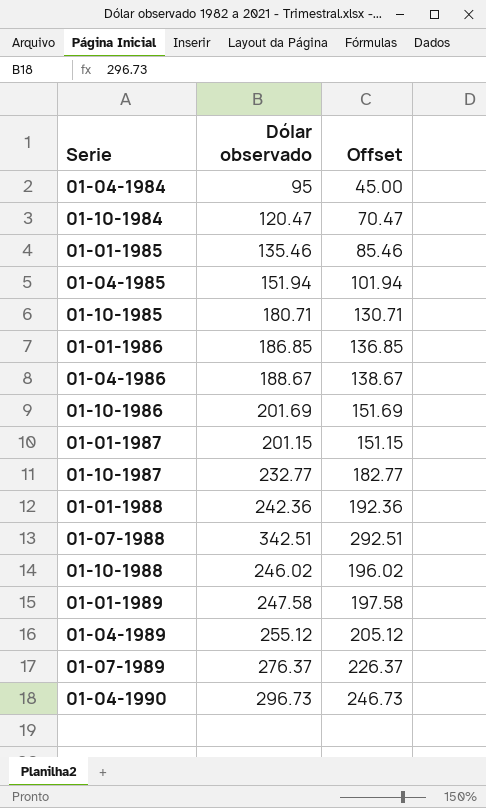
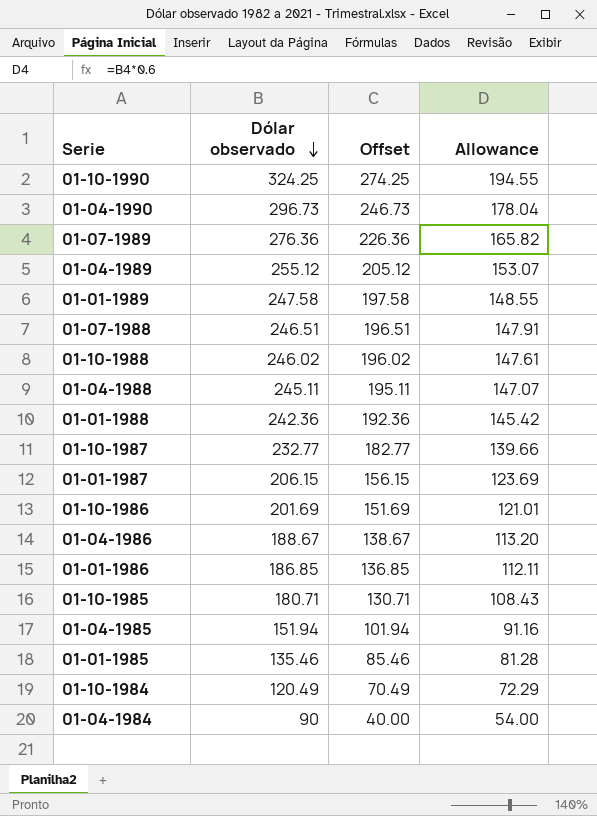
row order: none -> Dólar observado descending
column Allowance | formula: none -> [Dólar observado] * 0.6
row 01-10-1990: none -> 324.25 | 274.25 | 194.55
01-07-1989 | Dólar observado: 276.37 -> 276.36
01-07-1989 | Offset: 226.37 -> 226.36
01-07-1988 | Dólar observado: 342.51 -> 246.51
01-07-1988 | Offset: 292.51 -> 196.51
row 01-04-1988: none -> 245.11 | 195.11 | 147.07
01-01-1987 | Dólar observado: 201.15 -> 206.15
01-01-1987 | Offset: 151.15 -> 156.15
01-10-1984 | Dólar observado: 120.47 -> 120.49
01-10-1984 | Offset: 70.47 -> 70.49
01-04-1984 | Dólar observado: 95 -> 90
01-04-1984 | Offset: 45.00 -> 40.00

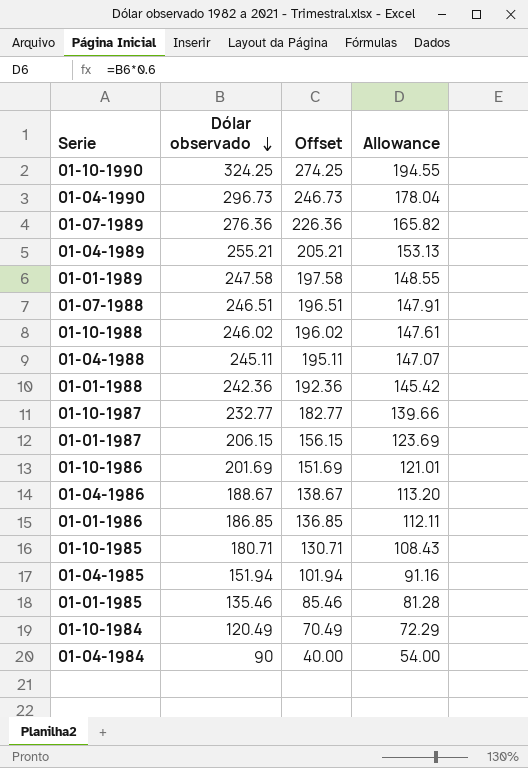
01-04-1989 | Dólar observado: 255.12 -> 255.21
01-04-1989 | Offset: 205.12 -> 205.21
01-04-1989 | Allowance: 153.07 -> 153.13

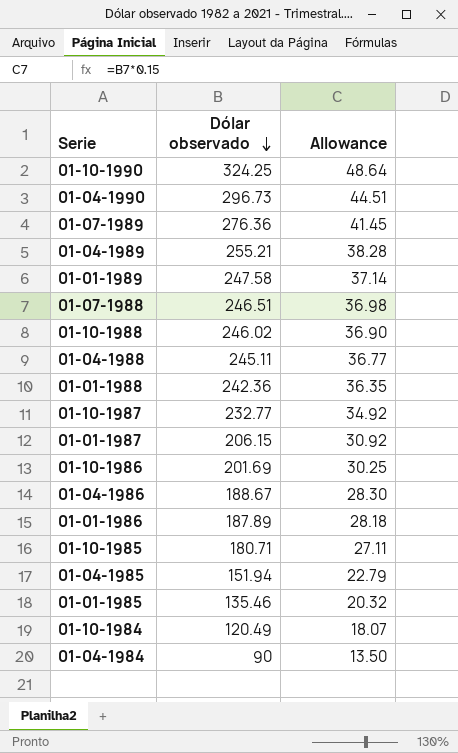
column Offset | formula: [Dólar observado] - 50 -> none
column Allowance | formula: [Dólar observado] * 0.6 -> [Dólar observado] * 0.15
01-01-1986 | Dólar observado: 186.85 -> 187.89

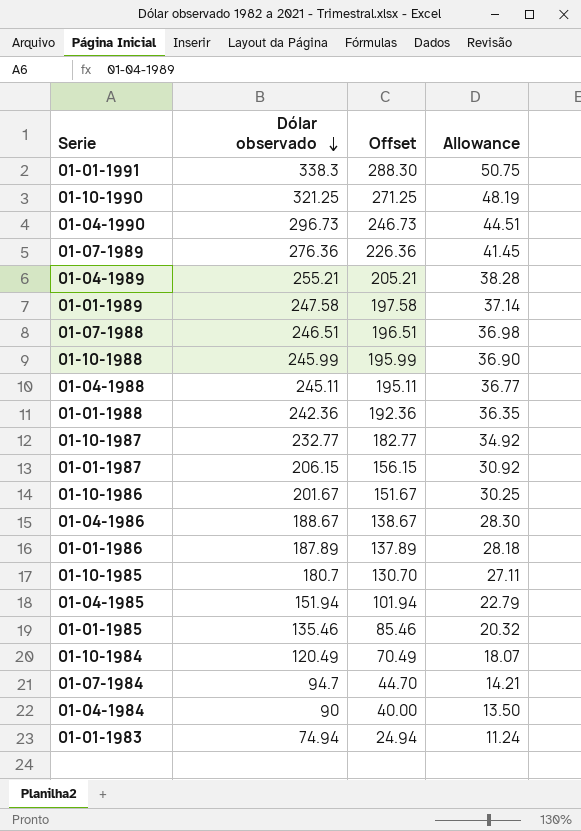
column Offset | formula: none -> [Dólar observado] - 50
row 01-01-1991: none -> 338.3 | 288.30 | 50.75
01-10-1990 | Dólar observado: 324.25 -> 321.25
01-10-1990 | Allowance: 48.64 -> 48.19
01-10-1988 | Dólar observado: 246.02 -> 245.99
01-10-1986 | Dólar observado: 201.69 -> 201.67
01-10-1985 | Dólar observado: 180.71 -> 180.7
row 01-07-1984: none -> 94.7 | 44.70 | 14.21
row 01-01-1983: none -> 74.94 | 24.94 | 11.24

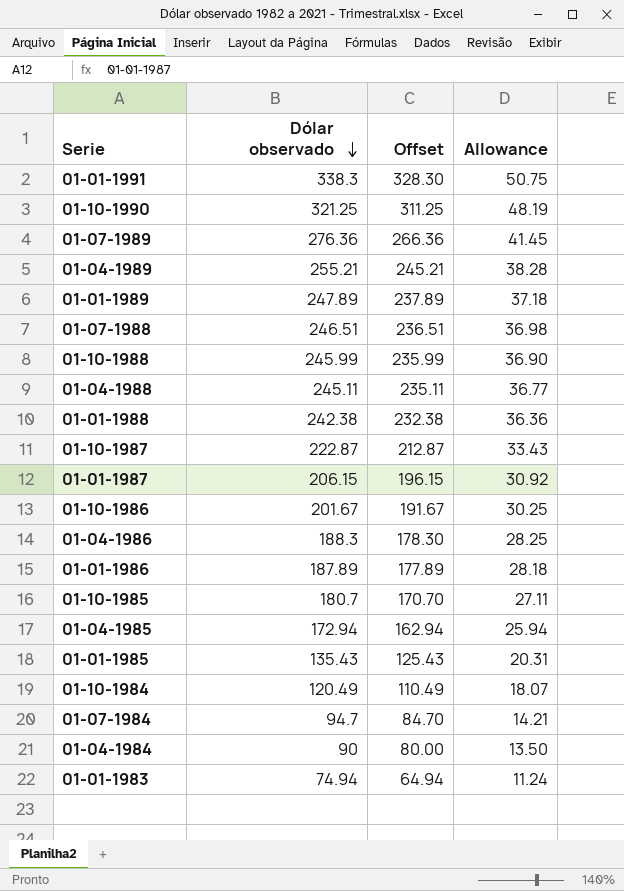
column Offset | formula: [Dólar observado] - 50 -> [Dólar observado] - 10
row 01-04-1990: 296.73 | 246.73 | 44.51 -> none
01-01-1989 | Dólar observado: 247.58 -> 247.89
01-01-1989 | Allowance: 37.14 -> 37.18
01-01-1988 | Dólar observado: 242.36 -> 242.38
01-01-1988 | Allowance: 36.35 -> 36.36
01-10-1987 | Dólar observado: 232.77 -> 222.87
01-10-1987 | Allowance: 34.92 -> 33.43
01-04-1986 | Dólar observado: 188.67 -> 188.3
01-04-1986 | Allowance: 28.30 -> 28.25
01-04-1985 | Dólar observado: 151.94 -> 172.94
01-04-1985 | Allowance: 22.79 -> 25.94
01-01-1985 | Dólar observado: 135.46 -> 135.43
01-01-1985 | Allowance: 20.32 -> 20.31

